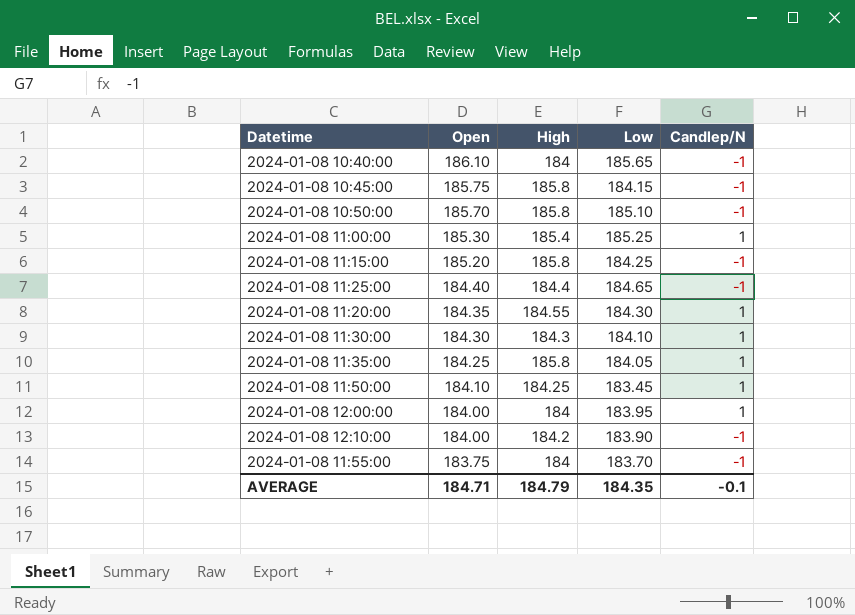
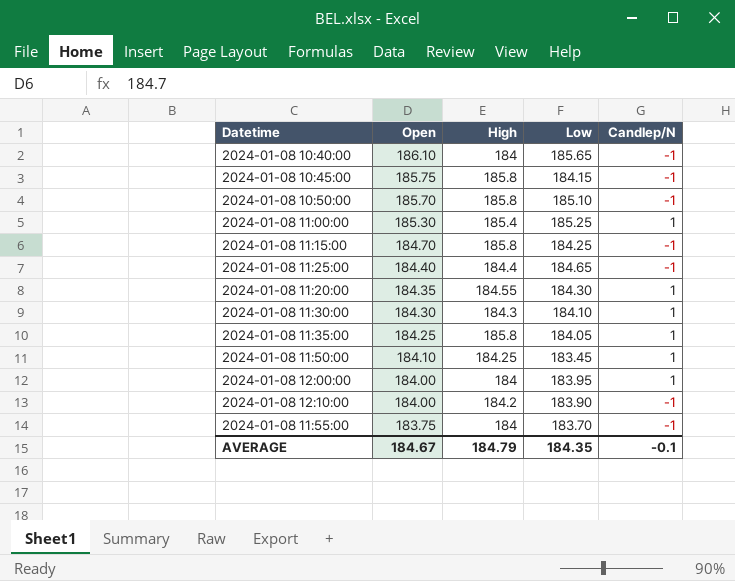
2024-01-08 11:15:00 | Open: 185.20 -> 184.70
AVERAGE | Open: 184.71 -> 184.67

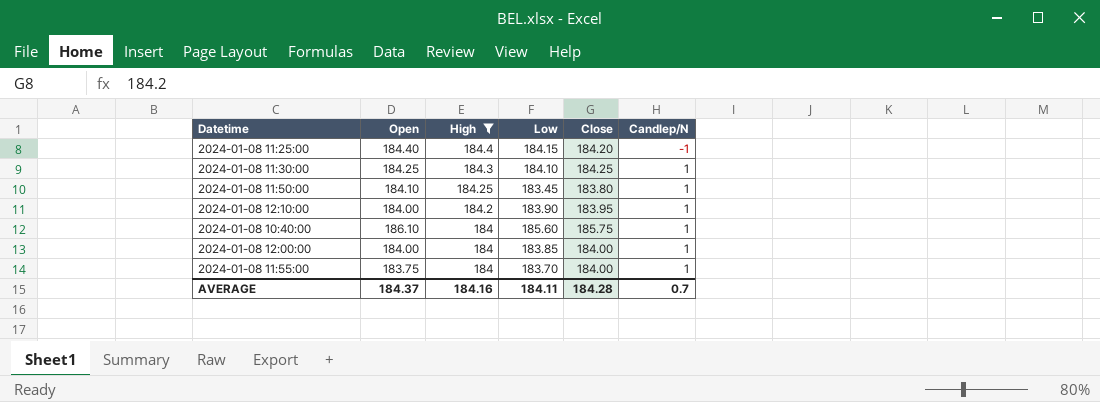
filter: none -> High <= 184.4
row order: Open descending -> High descending
column Close | position: none -> 5
2024-01-08 11:25:00 | Low: 184.65 -> 184.15
2024-01-08 11:30:00 | Open: 184.30 -> 184.25
2024-01-08 12:10:00 | Candlep/N: -1 -> 1
2024-01-08 10:40:00 | Low: 185.65 -> 185.60
2024-01-08 10:40:00 | Candlep/N: -1 -> 1
2024-01-08 12:00:00 | Low: 183.95 -> 183.85
2024-01-08 11:55:00 | Candlep/N: -1 -> 1
AVERAGE | Open: 184.67 -> 184.37
AVERAGE | High: 184.79 -> 184.16
AVERAGE | Low: 184.35 -> 184.11
AVERAGE | Candlep/N: -0.1 -> 0.7

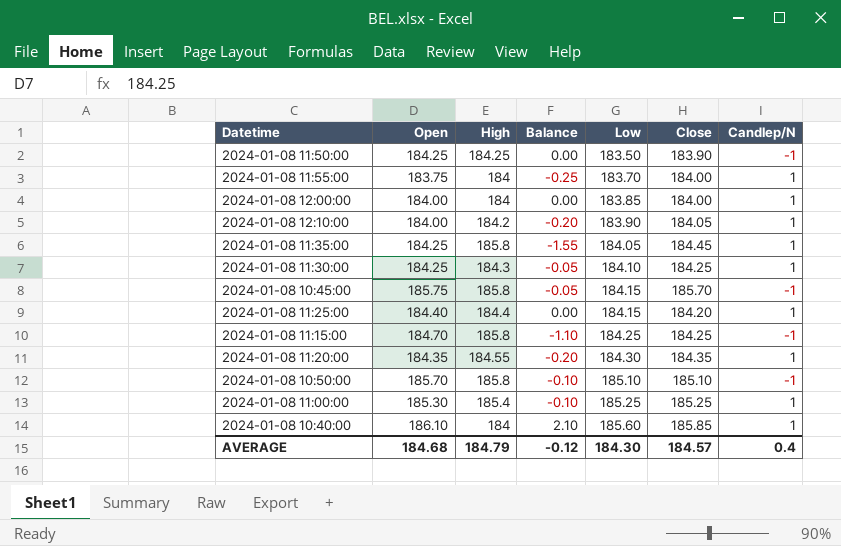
filter: High <= 184.4 -> none
row order: High descending -> Low ascending
column Balance | formula: none -> [Open] - [High]
2024-01-08 11:50:00 | Open: 184.10 -> 184.25
2024-01-08 11:50:00 | Low: 183.45 -> 183.50
2024-01-08 11:50:00 | Close: 183.80 -> 183.90
2024-01-08 11:50:00 | Candlep/N: 1 -> -1
2024-01-08 12:10:00 | Close: 183.95 -> 184.05
2024-01-08 11:25:00 | Candlep/N: -1 -> 1
2024-01-08 10:40:00 | Close: 185.75 -> 185.85
AVERAGE | Open: 184.37 -> 184.68
AVERAGE | High: 184.16 -> 184.79
AVERAGE | Low: 184.11 -> 184.30
AVERAGE | Close: 184.28 -> 184.57
AVERAGE | Candlep/N: 0.7 -> 0.4

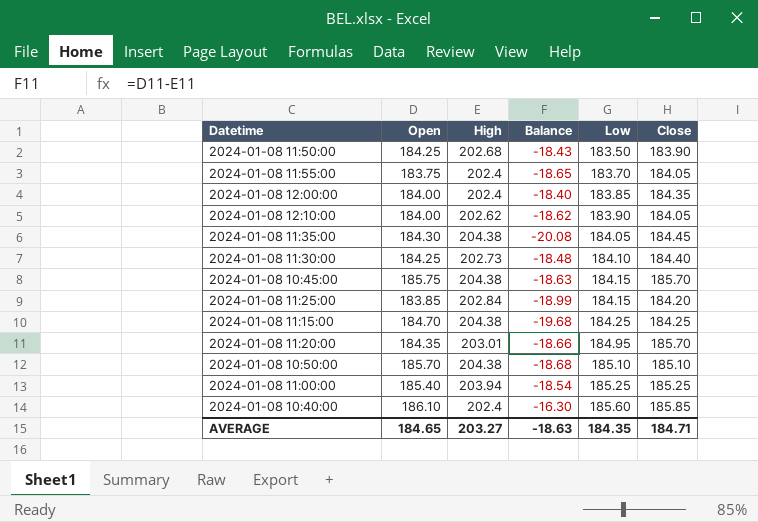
column Candlep/N | position: 7 -> none
2024-01-08 11:50:00 | High: 184.25 -> 202.68
2024-01-08 11:50:00 | Balance: 0.00 -> -18.43
2024-01-08 11:55:00 | High: 184 -> 202.4
2024-01-08 11:55:00 | Balance: -0.25 -> -18.65
2024-01-08 11:55:00 | Close: 184.00 -> 184.05
2024-01-08 12:00:00 | High: 184 -> 202.4
2024-01-08 12:00:00 | Balance: 0.00 -> -18.40
2024-01-08 12:00:00 | Close: 184.00 -> 184.35
2024-01-08 12:10:00 | High: 184.2 -> 202.62
2024-01-08 12:10:00 | Balance: -0.20 -> -18.62
2024-01-08 11:35:00 | Open: 184.25 -> 184.30
2024-01-08 11:35:00 | High: 185.8 -> 204.38
2024-01-08 11:35:00 | Balance: -1.55 -> -20.08
2024-01-08 11:30:00 | High: 184.3 -> 202.73
2024-01-08 11:30:00 | Balance: -0.05 -> -18.48
2024-01-08 11:30:00 | Close: 184.25 -> 184.40
2024-01-08 10:45:00 | High: 185.8 -> 204.38
2024-01-08 10:45:00 | Balance: -0.05 -> -18.63
2024-01-08 11:25:00 | Open: 184.40 -> 183.85
2024-01-08 11:25:00 | High: 184.4 -> 202.84
2024-01-08 11:25:00 | Balance: 0.00 -> -18.99
2024-01-08 11:15:00 | High: 185.8 -> 204.38
2024-01-08 11:15:00 | Balance: -1.10 -> -19.68
2024-01-08 11:20:00 | High: 184.55 -> 203.01
2024-01-08 11:20:00 | Balance: -0.20 -> -18.66
2024-01-08 11:20:00 | Low: 184.30 -> 184.95
2024-01-08 11:20:00 | Close: 184.35 -> 185.70
2024-01-08 10:50:00 | High: 185.8 -> 204.38
2024-01-08 10:50:00 | Balance: -0.10 -> -18.68
2024-01-08 11:00:00 | Open: 185.30 -> 185.40
2024-01-08 11:00:00 | High: 185.4 -> 203.94
2024-01-08 11:00:00 | Balance: -0.10 -> -18.54
2024-01-08 10:40:00 | High: 184 -> 202.4
2024-01-08 10:40:00 | Balance: 2.10 -> -16.30
AVERAGE | Open: 184.68 -> 184.65
AVERAGE | High: 184.79 -> 203.27
AVERAGE | Balance: -0.12 -> -18.63
AVERAGE | Low: 184.30 -> 184.35
AVERAGE | Close: 184.57 -> 184.71

